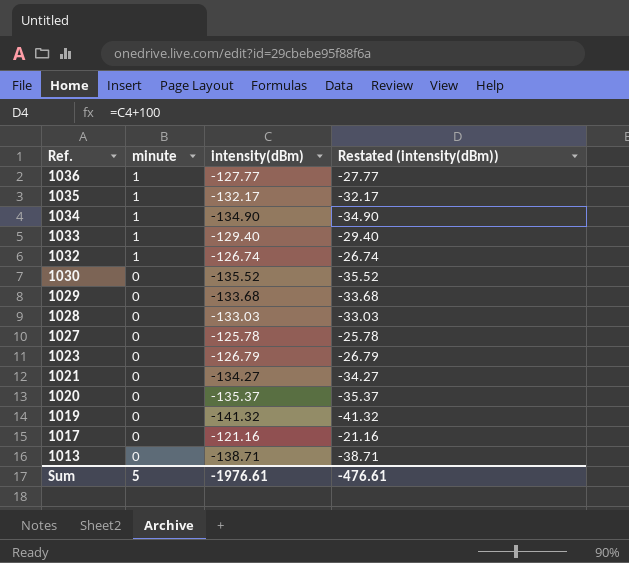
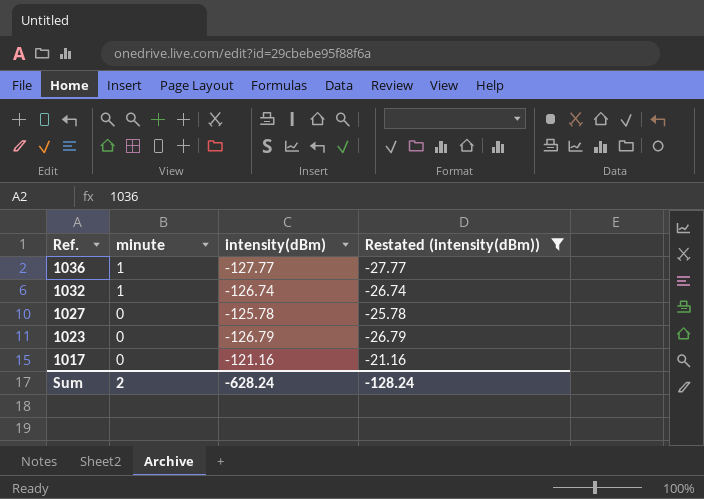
filter: none -> Restated (intensity(dBm)) >= -27.77
Sum | minute: 5 -> 2
Sum | intensity(dBm): -1976.61 -> -628.24
Sum | Restated (intensity(dBm)): -476.61 -> -128.24

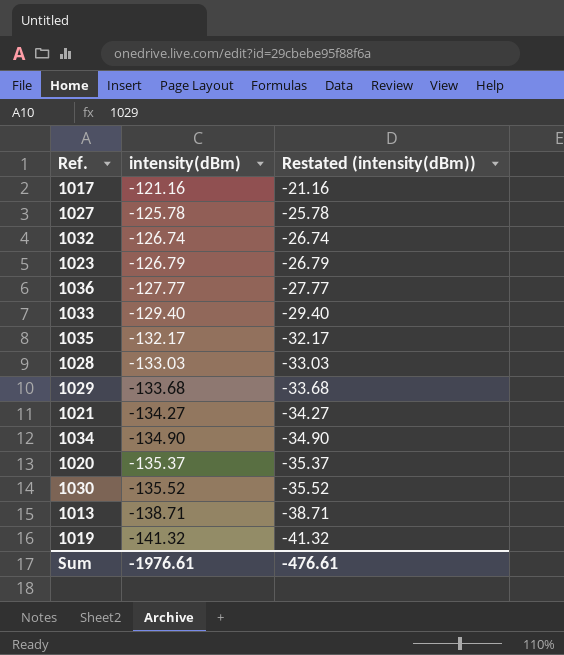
filter: Restated (intensity(dBm)) >= -27.77 -> none
row order: Ref. descending -> intensity(dBm) descending
column minute | position: 2 -> none
Sum | intensity(dBm): -628.24 -> -1976.61
Sum | Restated (intensity(dBm)): -128.24 -> -476.61

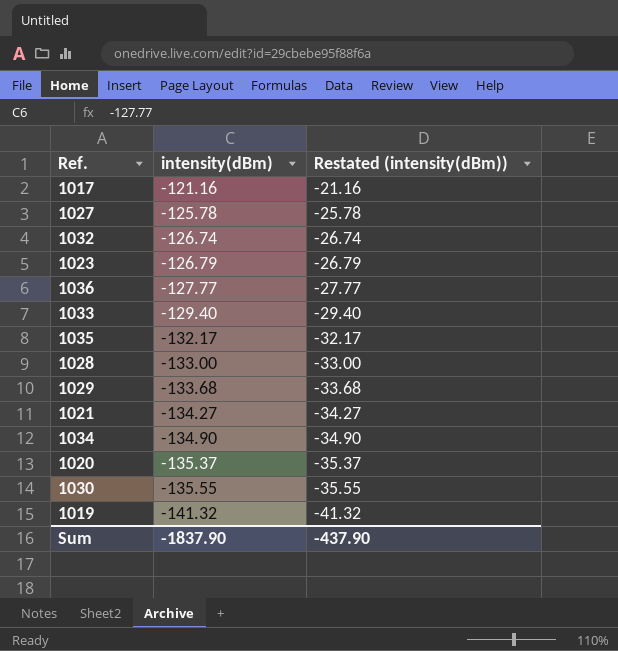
row 1013: -138.71 | -38.71 -> none
1028 | intensity(dBm): -133.03 -> -133.00
1028 | Restated (intensity(dBm)): -33.03 -> -33.00
1030 | intensity(dBm): -135.52 -> -135.55
1030 | Restated (intensity(dBm)): -35.52 -> -35.55
Sum | intensity(dBm): -1976.61 -> -1837.90
Sum | Restated (intensity(dBm)): -476.61 -> -437.90

